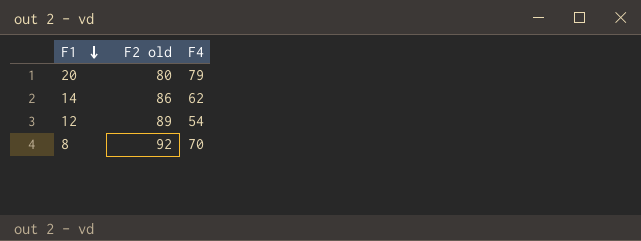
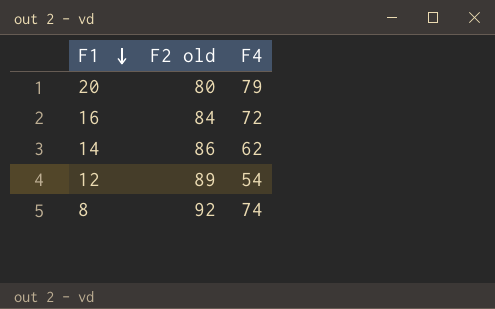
row 16: none -> 84 | 72
8 | F4: 70 -> 74

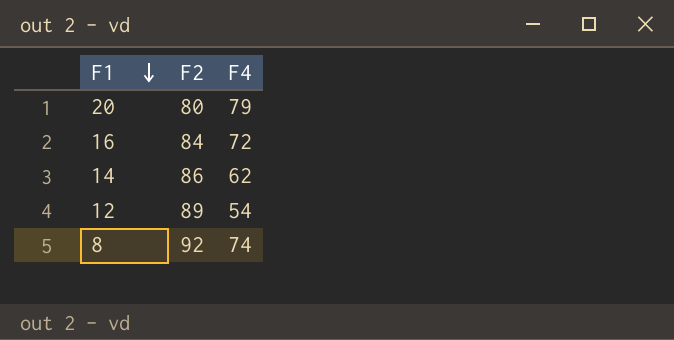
column name: F2 old -> F2

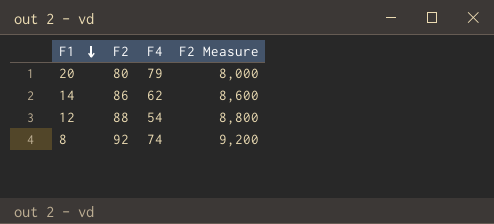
column F2 Measure | formula: none -> [F2] * 100
row 16: 84 | 72 -> none
12 | F2: 89 -> 88

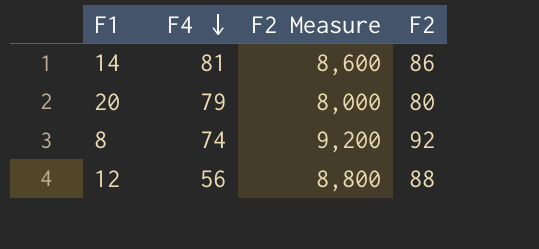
row order: F1 descending -> F4 descending
column F2 | position: 2 -> 4
14 | F4: 62 -> 81
12 | F4: 54 -> 56

